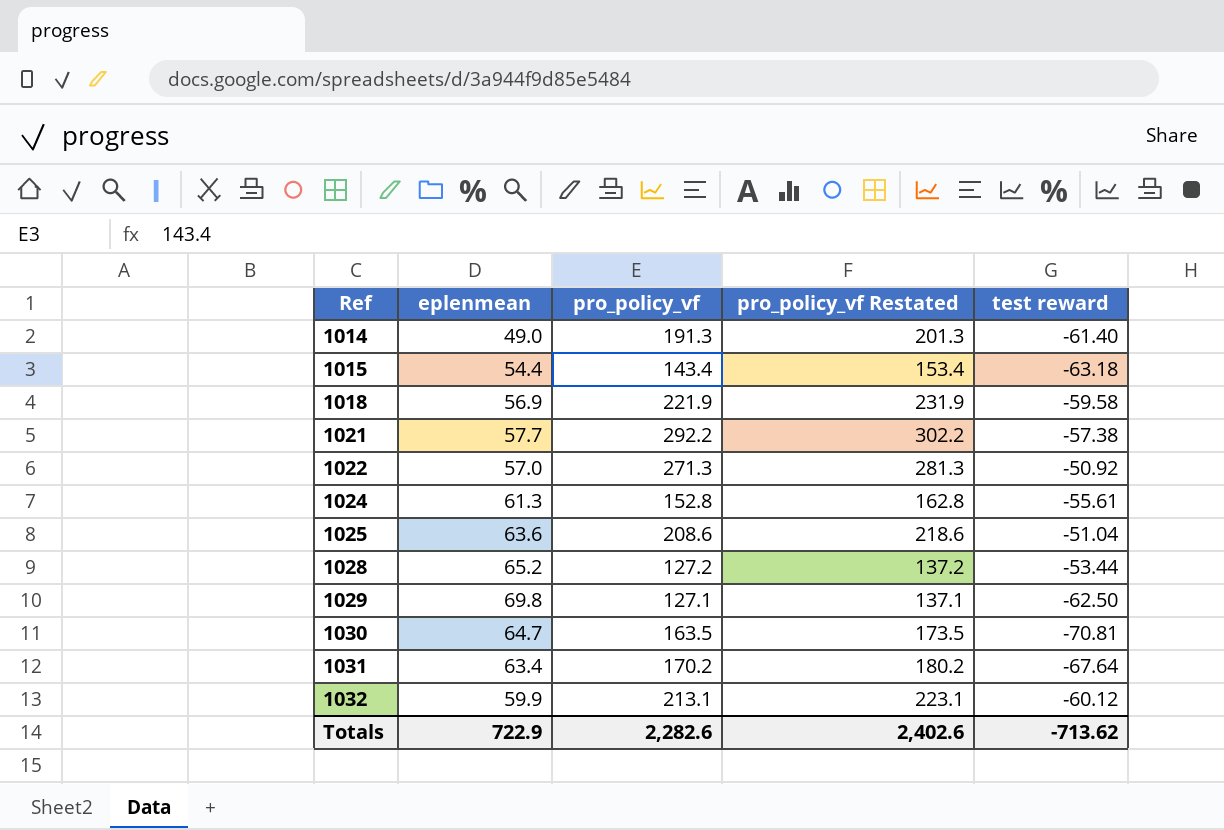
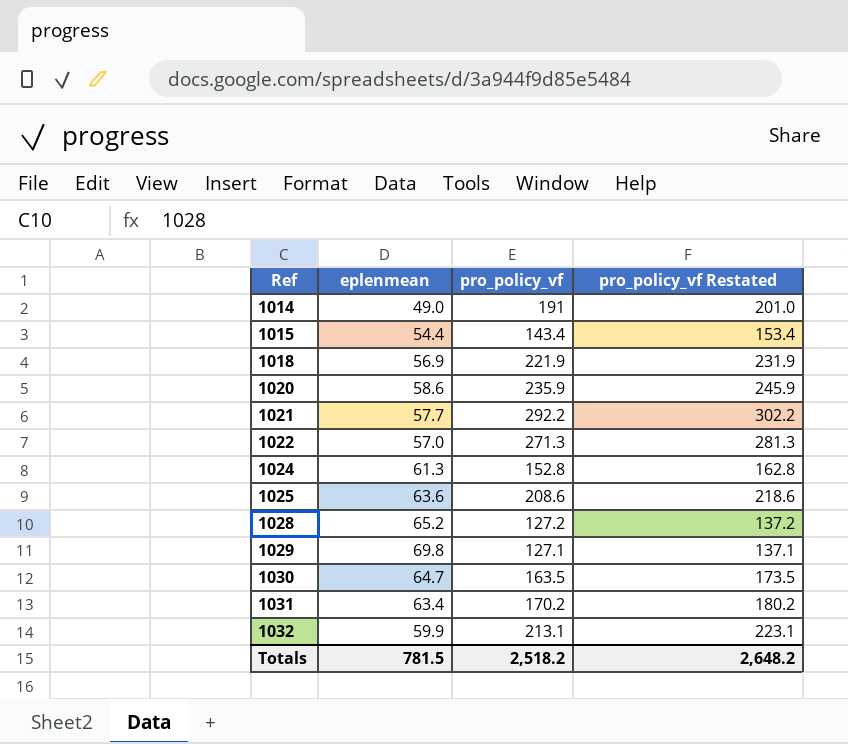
column test reward | position: 5 -> none
1014 | pro_policy_vf: 191.3 -> 191
1014 | pro_policy_vf Restated: 201.3 -> 201.0
row 1020: none -> 58.6 | 235.9 | 245.9
Totals | eplenmean: 722.9 -> 781.5
Totals | pro_policy_vf: 2,282.6 -> 2,518.2
Totals | pro_policy_vf Restated: 2,402.6 -> 2,648.2

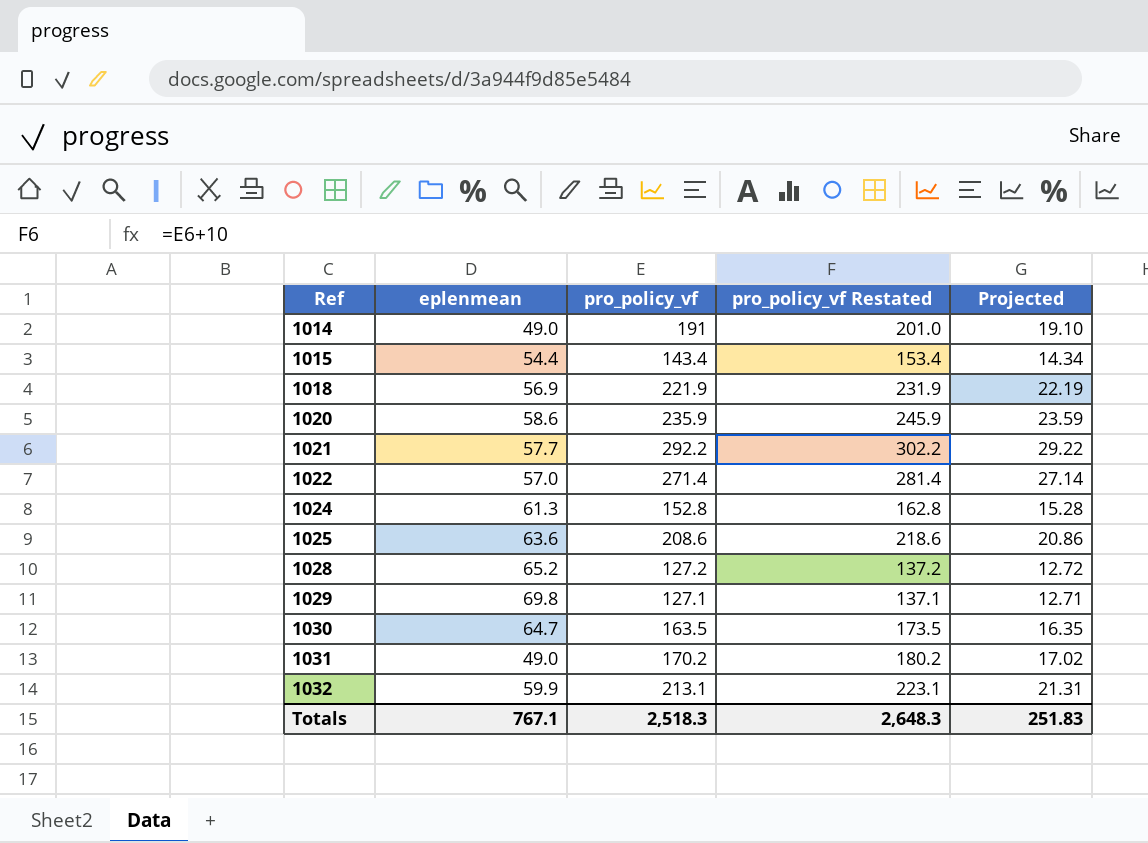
column Projected | formula: none -> [pro_policy_vf] * 0.1
1022 | pro_policy_vf: 271.3 -> 271.4
1022 | pro_policy_vf Restated: 281.3 -> 281.4
1031 | eplenmean: 63.4 -> 49.0
Totals | eplenmean: 781.5 -> 767.1
Totals | pro_policy_vf: 2,518.2 -> 2,518.3
Totals | pro_policy_vf Restated: 2,648.2 -> 2,648.3

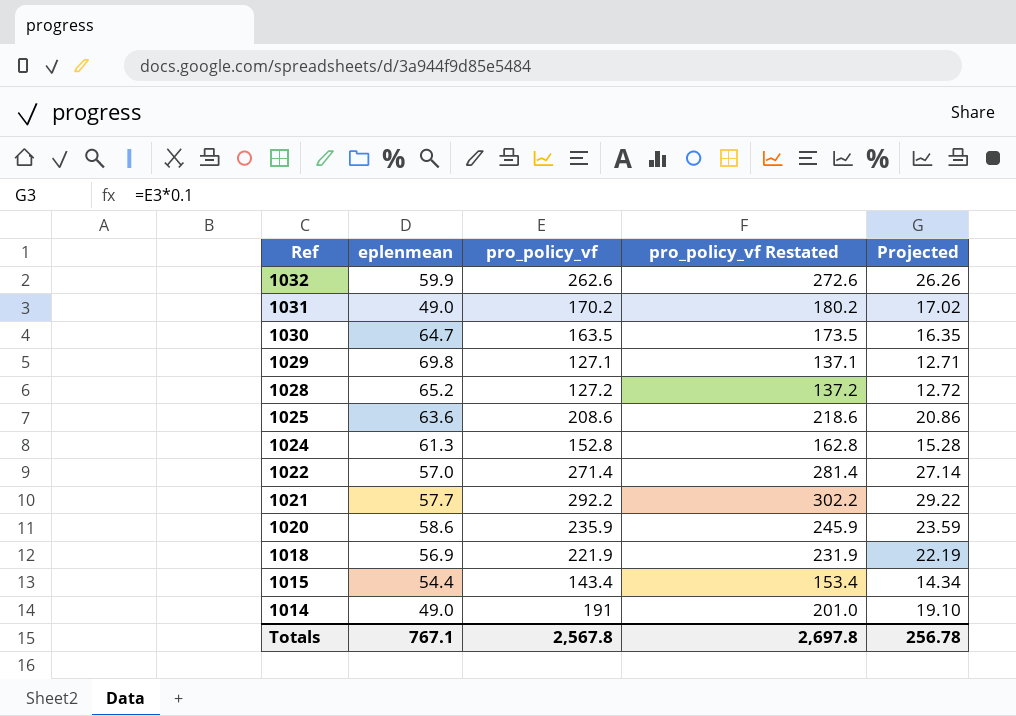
row order: Ref ascending -> Ref descending
1032 | pro_policy_vf: 213.1 -> 262.6
1032 | pro_policy_vf Restated: 223.1 -> 272.6
1032 | Projected: 21.31 -> 26.26
Totals | pro_policy_vf: 2,518.3 -> 2,567.8
Totals | pro_policy_vf Restated: 2,648.3 -> 2,697.8
Totals | Projected: 251.83 -> 256.78

